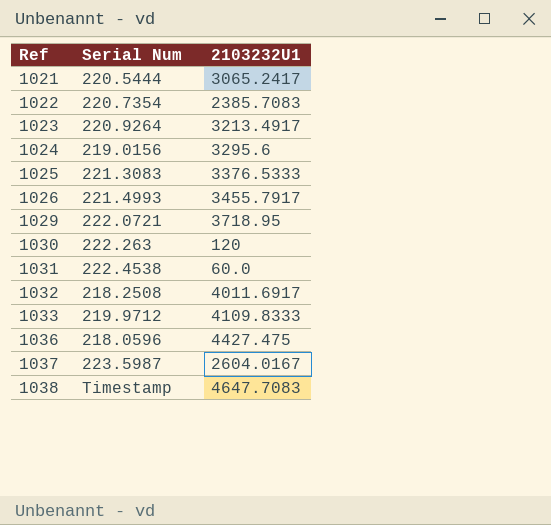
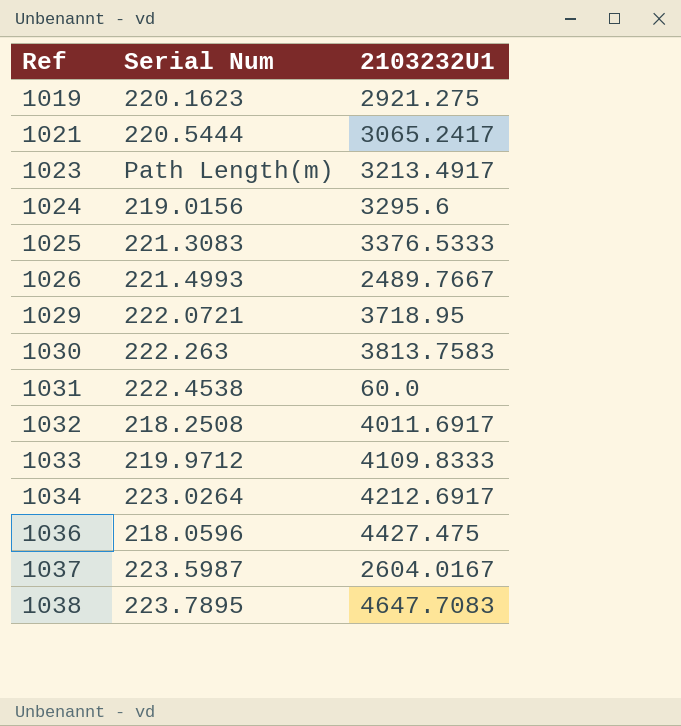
row 1022: 220.7354 | 2385.7083 -> none
row 1019: none -> 220.1623 | 2921.275
1023 | Serial Num: 220.9264 -> Path Length(m)
1026 | 2103232U1: 3455.7917 -> 2489.7667
1030 | 2103232U1: 120 -> 3813.7583
row 1034: none -> 223.0264 | 4212.6917
1038 | Serial Num: Timestamp -> 223.7895

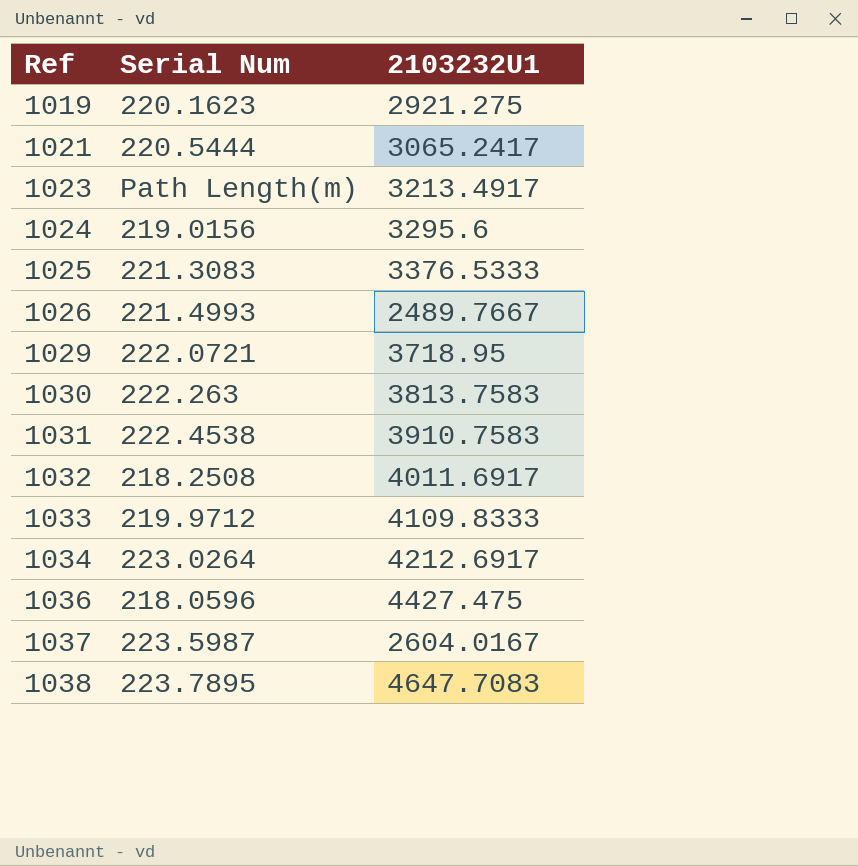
1031 | 2103232U1: 60.0 -> 3910.7583

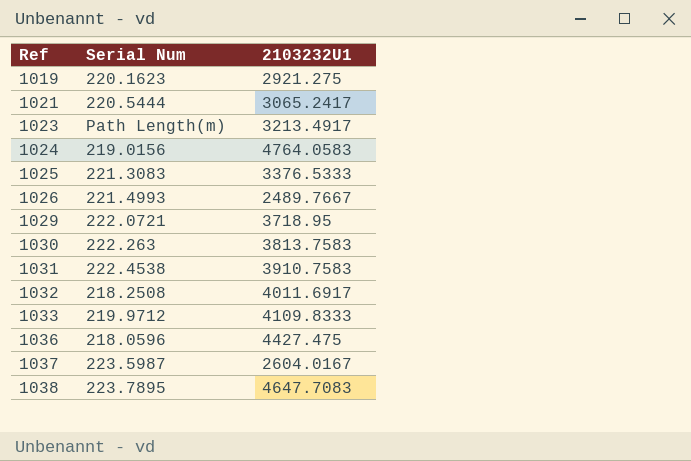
row 1034: 223.0264 | 4212.6917 -> none
1024 | 2103232U1: 3295.6 -> 4764.0583

